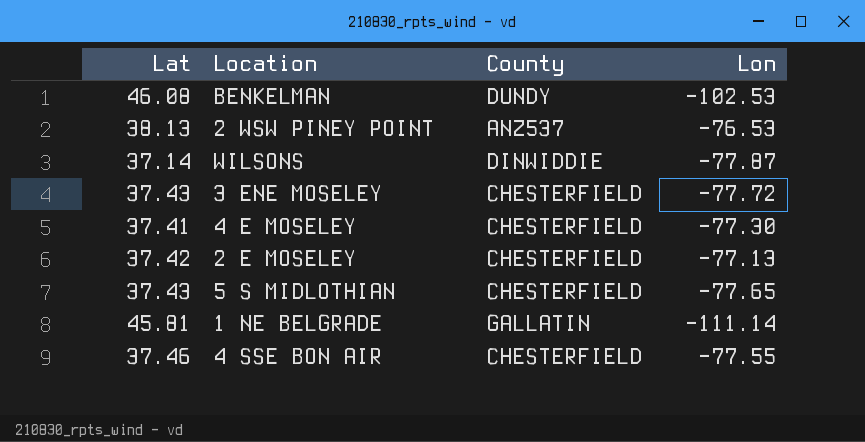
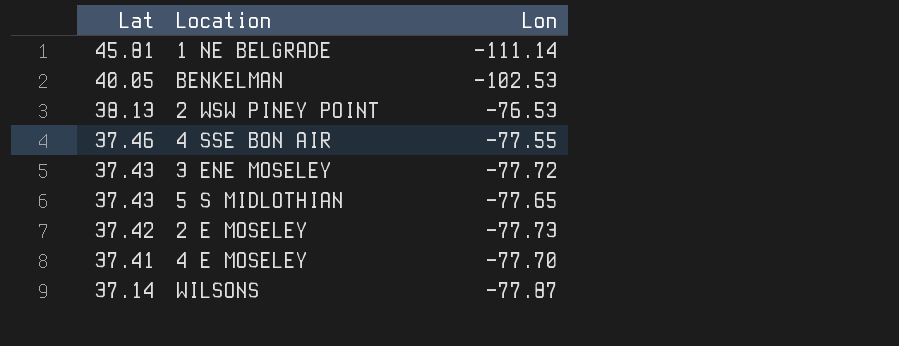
row order: none -> Lat descending
column County | position: 3 -> none
BENKELMAN | Lat: 46.08 -> 40.05
2 E MOSELEY | Lon: -77.13 -> -77.73
4 E MOSELEY | Lon: -77.30 -> -77.70

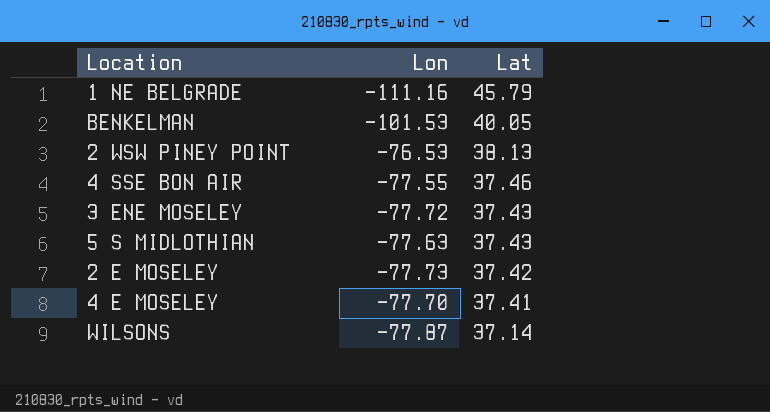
column Lat | position: 1 -> 3
1 NE BELGRADE | Lon: -111.14 -> -111.16
1 NE BELGRADE | Lat: 45.81 -> 45.79
BENKELMAN | Lon: -102.53 -> -101.53
5 S MIDLOTHIAN | Lon: -77.65 -> -77.63

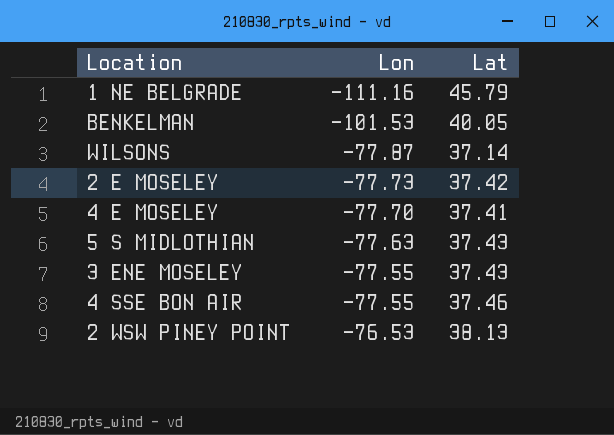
row order: Lat descending -> Lon ascending
3 ENE MOSELEY | Lon: -77.72 -> -77.55

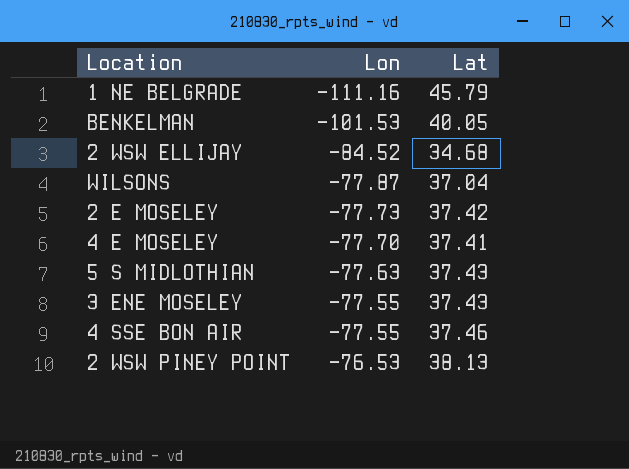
row 2 WSW ELLIJAY: none -> -84.52 | 34.68
WILSONS | Lat: 37.14 -> 37.04

